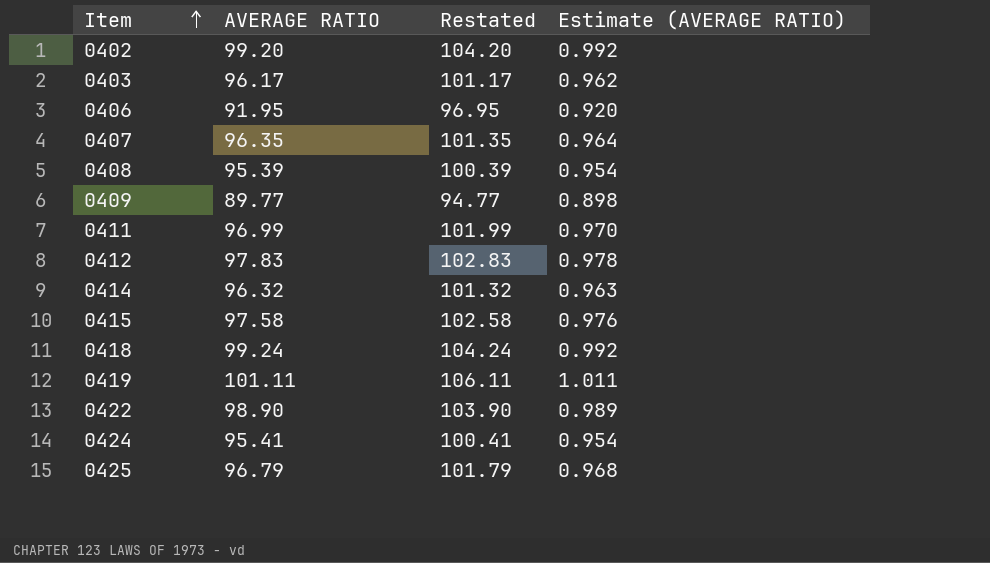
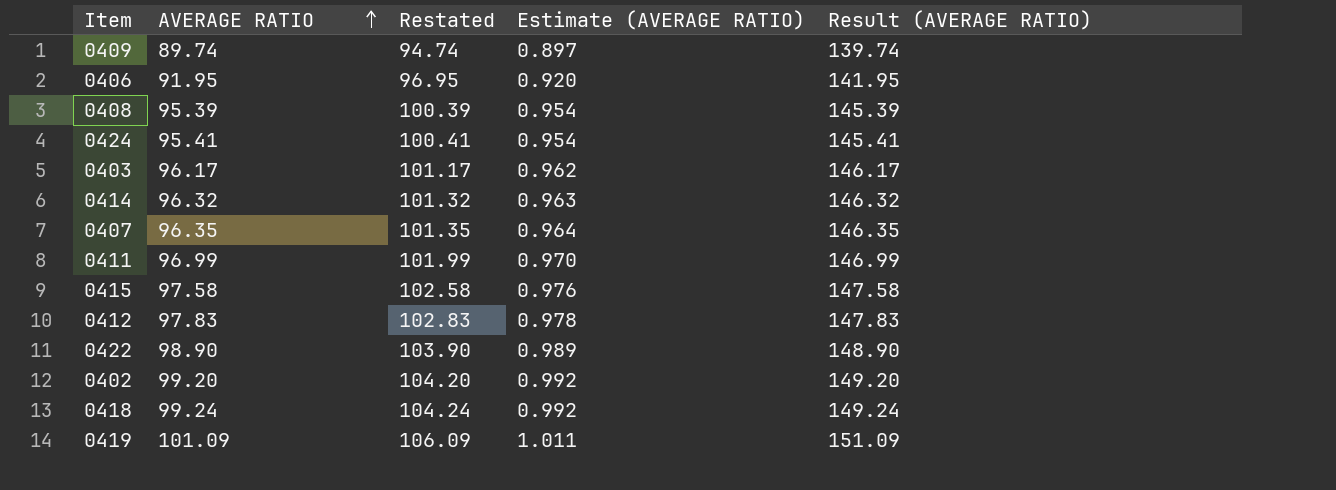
row order: Item ascending -> AVERAGE RATIO ascending
column Result (AVERAGE RATIO) | formula: none -> [AVERAGE RATIO] + 50
row 0425: 96.79 | 101.79 | 0.968 -> none
0409 | AVERAGE RATIO: 89.77 -> 89.74
0409 | Restated: 94.77 -> 94.74
0409 | Estimate (AVERAGE RATIO): 0.898 -> 0.897
0419 | AVERAGE RATIO: 101.11 -> 101.09
0419 | Restated: 106.11 -> 106.09

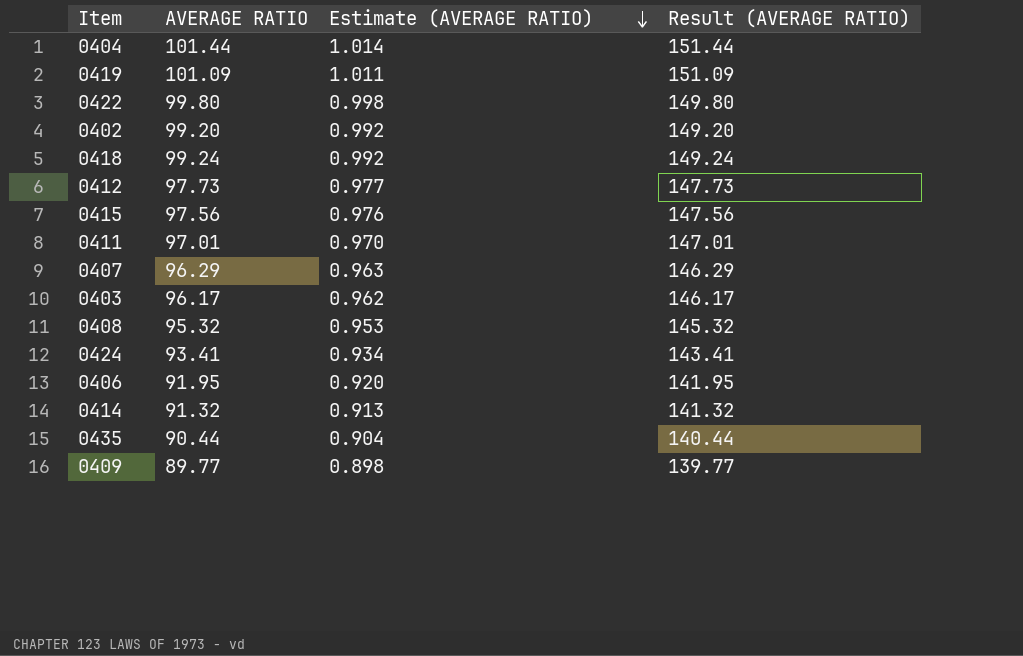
row order: AVERAGE RATIO ascending -> Estimate (AVERAGE RATIO) descending
column Restated | formula: [AVERAGE RATIO] + 5 -> none
row 0404: none -> 101.44 | 1.014 | 151.44
0422 | AVERAGE RATIO: 98.90 -> 99.80
0422 | Estimate (AVERAGE RATIO): 0.989 -> 0.998
0422 | Result (AVERAGE RATIO): 148.90 -> 149.80
0412 | AVERAGE RATIO: 97.83 -> 97.73
0412 | Estimate (AVERAGE RATIO): 0.978 -> 0.977
0412 | Result (AVERAGE RATIO): 147.83 -> 147.73
0415 | AVERAGE RATIO: 97.58 -> 97.56
0415 | Result (AVERAGE RATIO): 147.58 -> 147.56
0411 | AVERAGE RATIO: 96.99 -> 97.01
0411 | Result (AVERAGE RATIO): 146.99 -> 147.01
0407 | AVERAGE RATIO: 96.35 -> 96.29
0407 | Estimate (AVERAGE RATIO): 0.964 -> 0.963
0407 | Result (AVERAGE RATIO): 146.35 -> 146.29
0408 | AVERAGE RATIO: 95.39 -> 95.32
0408 | Estimate (AVERAGE RATIO): 0.954 -> 0.953
0408 | Result (AVERAGE RATIO): 145.39 -> 145.32
0424 | AVERAGE RATIO: 95.41 -> 93.41
0424 | Estimate (AVERAGE RATIO): 0.954 -> 0.934
0424 | Result (AVERAGE RATIO): 145.41 -> 143.41
0414 | AVERAGE RATIO: 96.32 -> 91.32
0414 | Estimate (AVERAGE RATIO): 0.963 -> 0.913
0414 | Result (AVERAGE RATIO): 146.32 -> 141.32
row 0435: none -> 90.44 | 0.904 | 140.44
0409 | AVERAGE RATIO: 89.74 -> 89.77
0409 | Estimate (AVERAGE RATIO): 0.897 -> 0.898
0409 | Result (AVERAGE RATIO): 139.74 -> 139.77

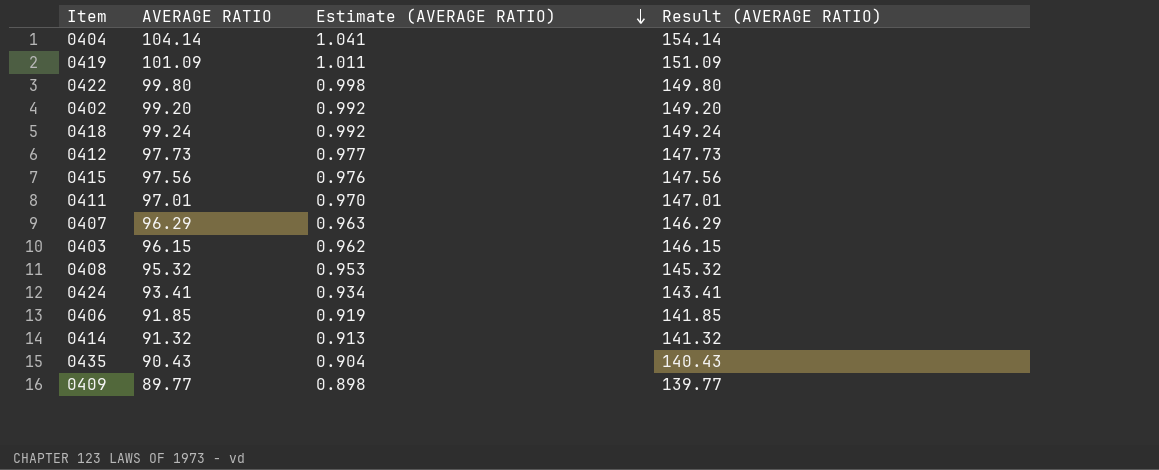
0404 | AVERAGE RATIO: 101.44 -> 104.14
0404 | Estimate (AVERAGE RATIO): 1.014 -> 1.041
0404 | Result (AVERAGE RATIO): 151.44 -> 154.14
0403 | AVERAGE RATIO: 96.17 -> 96.15
0403 | Result (AVERAGE RATIO): 146.17 -> 146.15
0406 | AVERAGE RATIO: 91.95 -> 91.85
0406 | Estimate (AVERAGE RATIO): 0.920 -> 0.919
0406 | Result (AVERAGE RATIO): 141.95 -> 141.85
0435 | AVERAGE RATIO: 90.44 -> 90.43
0435 | Result (AVERAGE RATIO): 140.44 -> 140.43

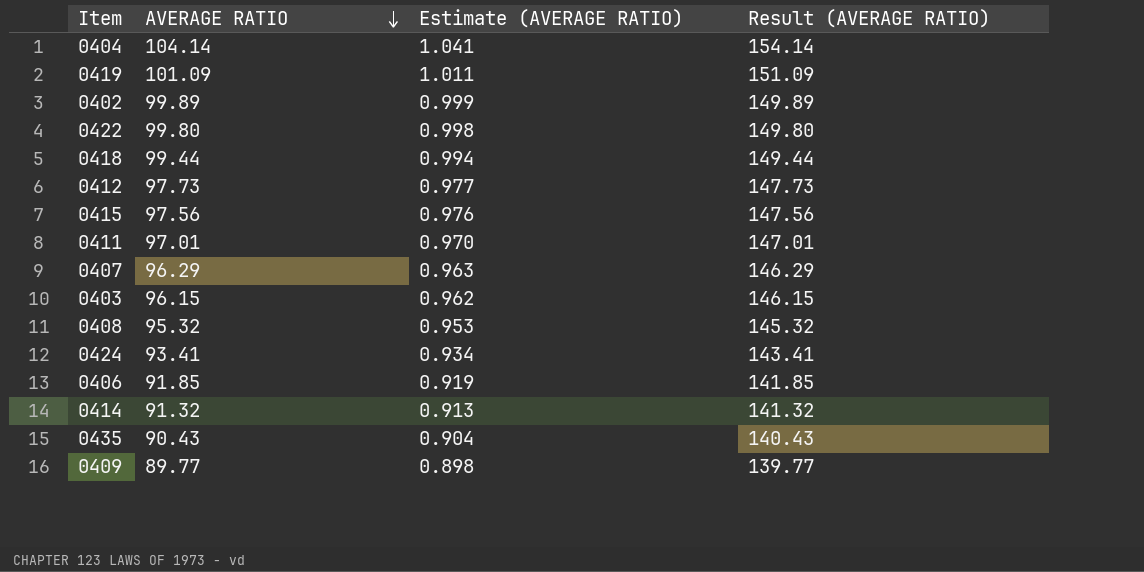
row order: Estimate (AVERAGE RATIO) descending -> AVERAGE RATIO descending
0402 | AVERAGE RATIO: 99.20 -> 99.89
0402 | Estimate (AVERAGE RATIO): 0.992 -> 0.999
0402 | Result (AVERAGE RATIO): 149.20 -> 149.89
0418 | AVERAGE RATIO: 99.24 -> 99.44
0418 | Estimate (AVERAGE RATIO): 0.992 -> 0.994
0418 | Result (AVERAGE RATIO): 149.24 -> 149.44

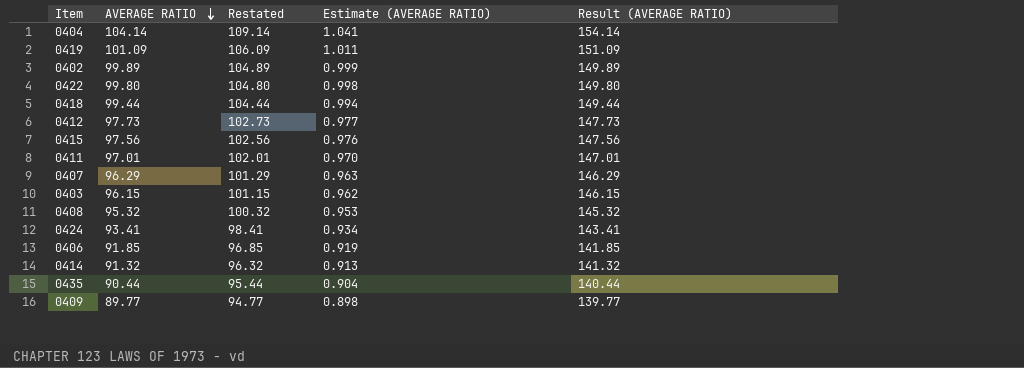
column Restated | formula: none -> [AVERAGE RATIO] + 5
0435 | AVERAGE RATIO: 90.43 -> 90.44
0435 | Result (AVERAGE RATIO): 140.43 -> 140.44

